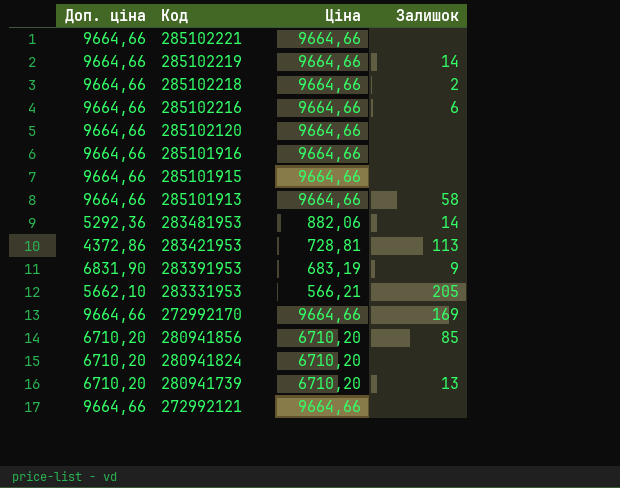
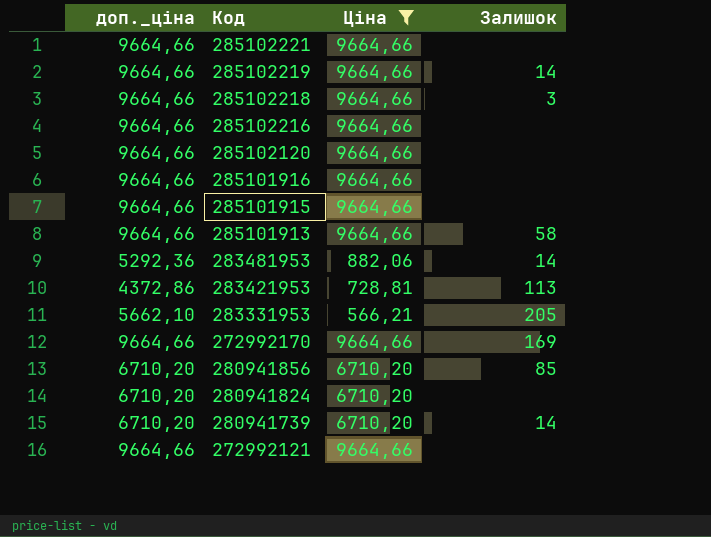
filter: none -> Ціна != 683,19
column name: Доп. ціна -> доп._ціна
285102218 | Залишок: 2 -> 3
285102216 | Залишок: 6 -> none
280941739 | Залишок: 13 -> 14

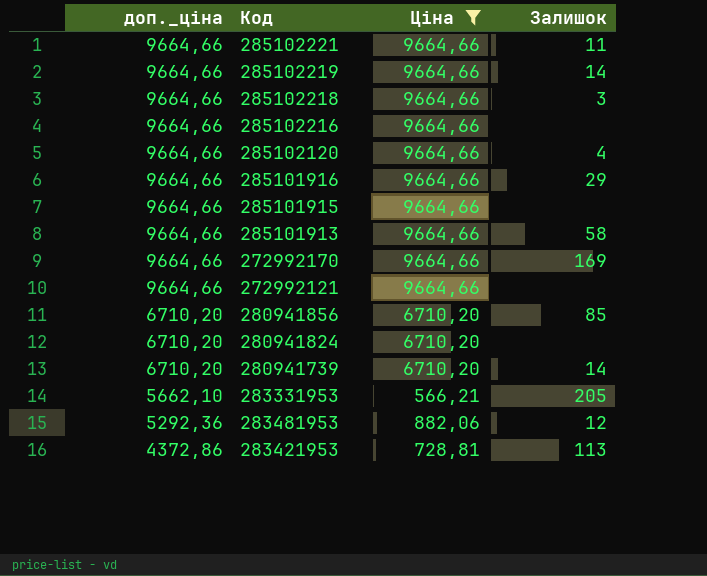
row order: none -> доп._ціна descending
285102221 | Залишок: none -> 11
285102120 | Залишок: none -> 4
285101916 | Залишок: none -> 29
283481953 | Залишок: 14 -> 12

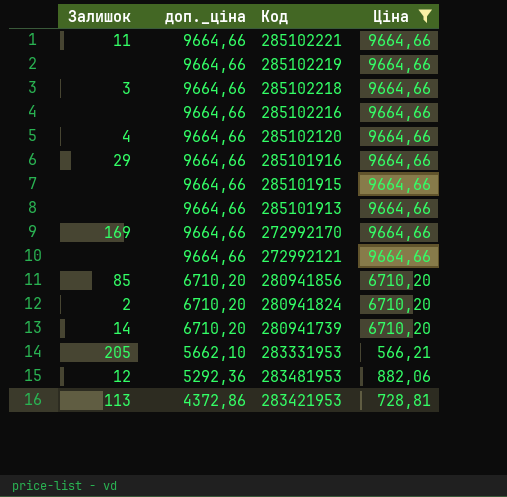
column Залишок | position: 4 -> 1
285102219 | Залишок: 14 -> none
285101913 | Залишок: 58 -> none
280941824 | Залишок: none -> 2

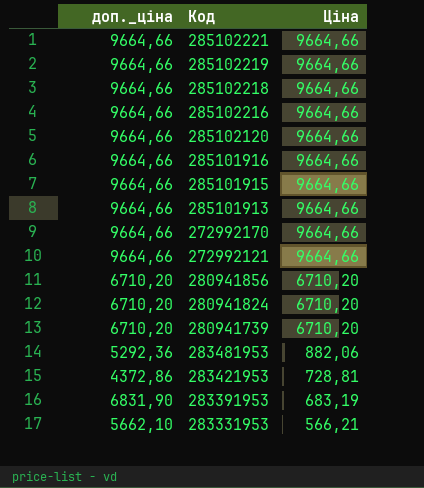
filter: Ціна != 683,19 -> none
row order: доп._ціна descending -> Ціна descending
column Залишок | position: 1 -> none

